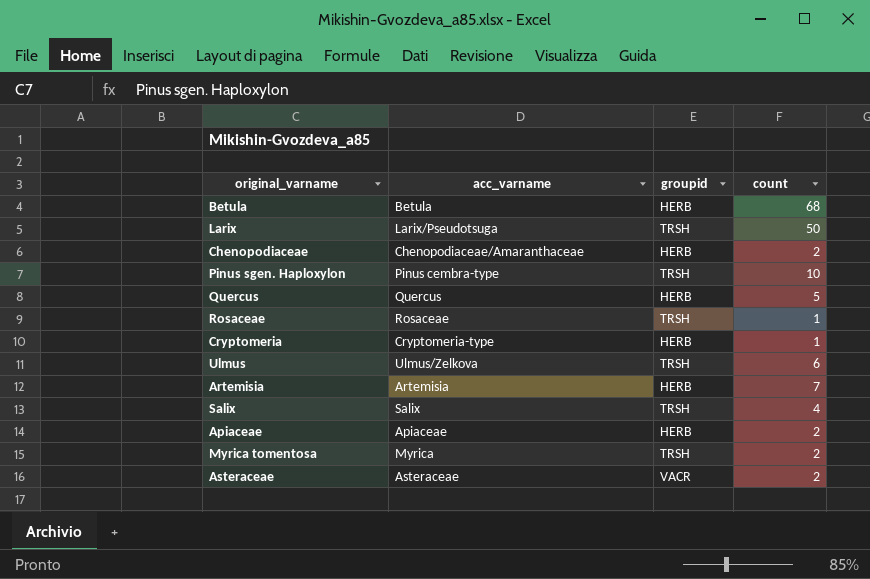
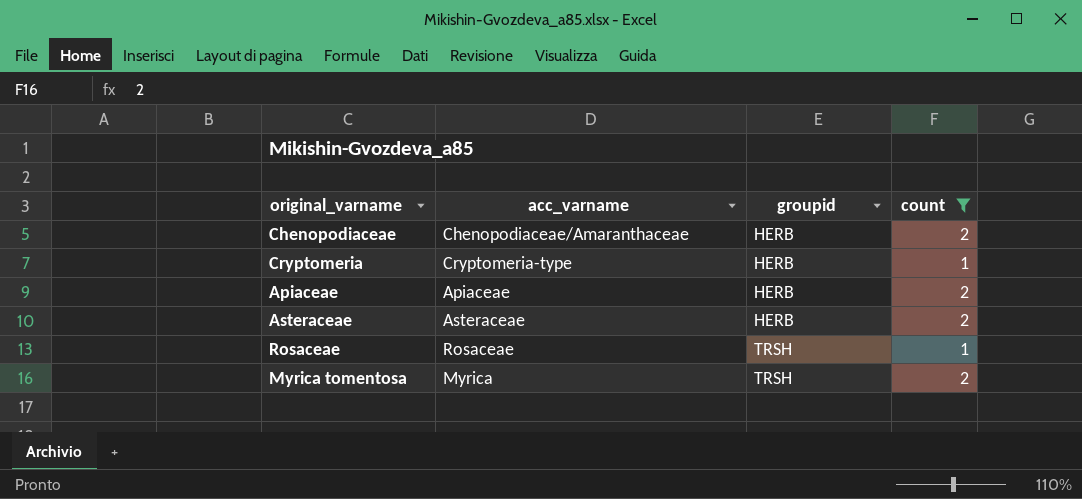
filter: none -> count <= 2
row order: none -> groupid ascending
Asteraceae | groupid: VACR -> HERB

